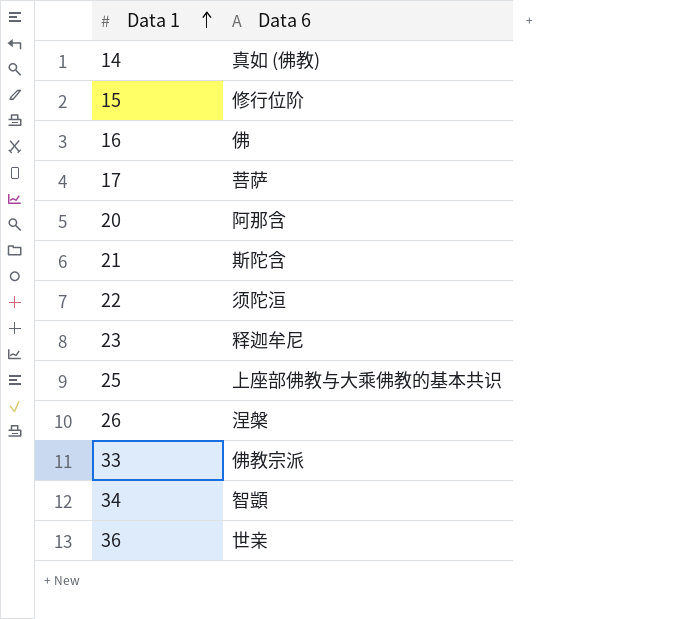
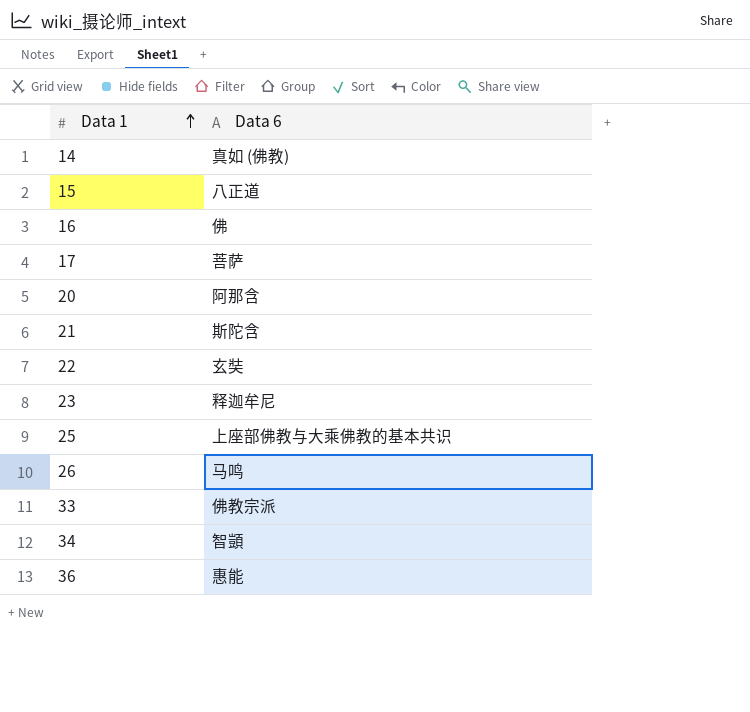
15 | Data 6: 修行位阶 -> 八正道
22 | Data 6: 须陀洹 -> 玄奘
26 | Data 6: 涅槃 -> 马鸣
36 | Data 6: 世亲 -> 惠能

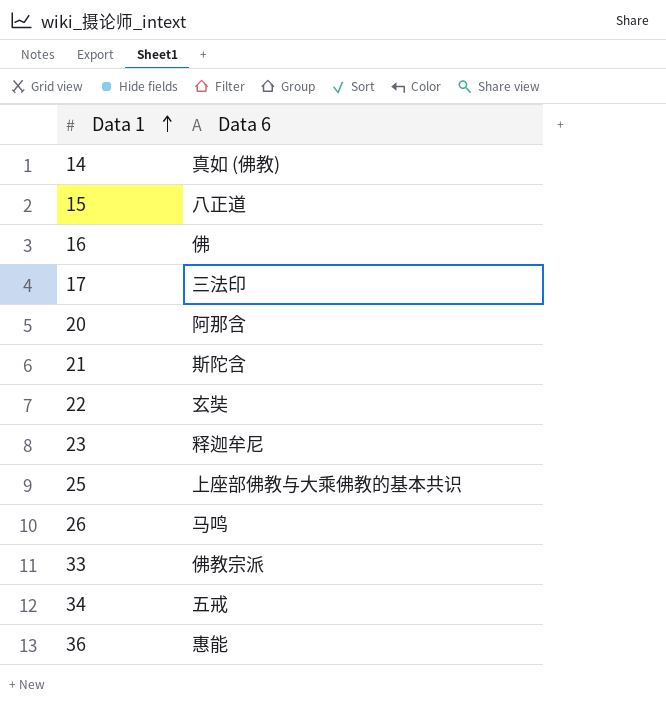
17 | Data 6: 菩萨 -> 三法印
34 | Data 6: 智顗 -> 五戒

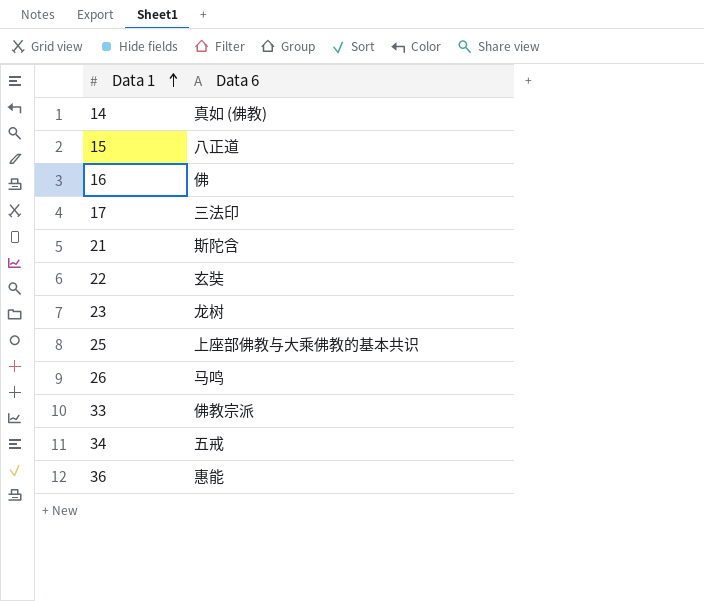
row 20: 阿那含 -> none
23 | Data 6: 释迦牟尼 -> 龙树

